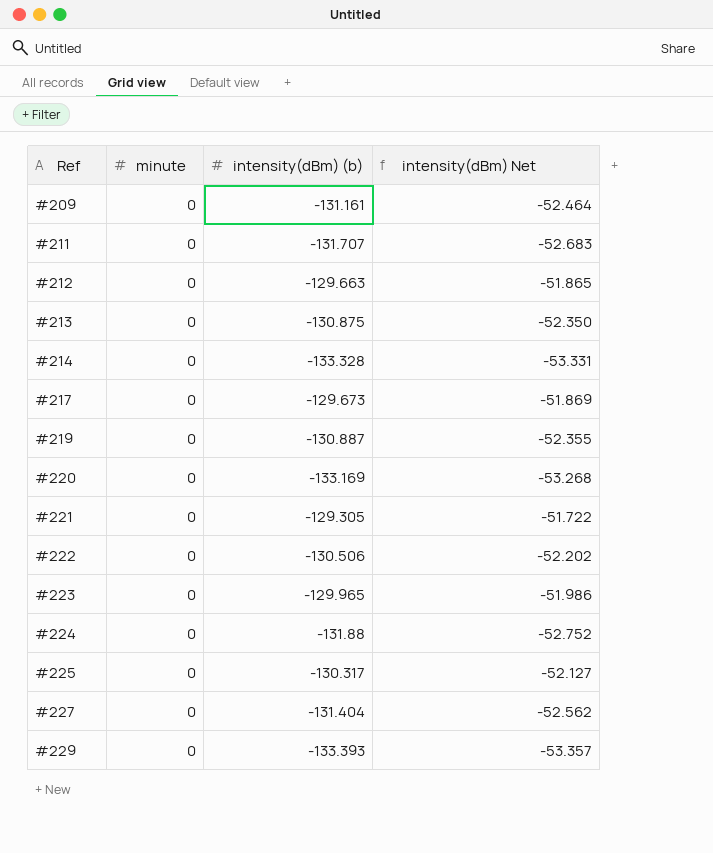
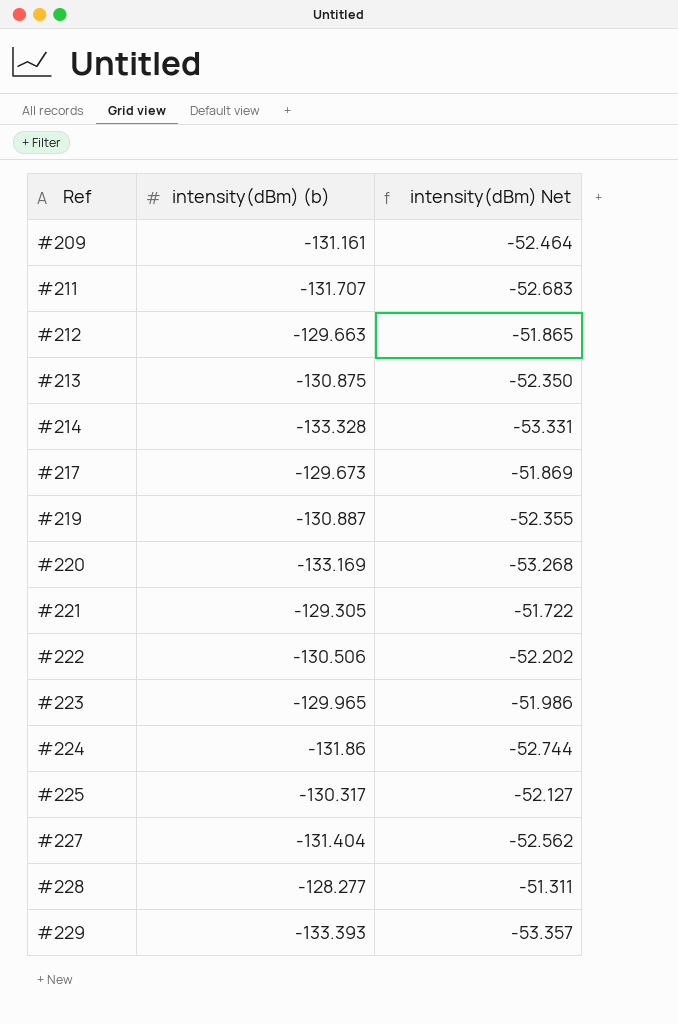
column minute | position: 2 -> none
#224 | intensity(dBm) (b): -131.88 -> -131.86
#224 | intensity(dBm) Net: -52.752 -> -52.744
row #228: none -> -128.277 | -51.311

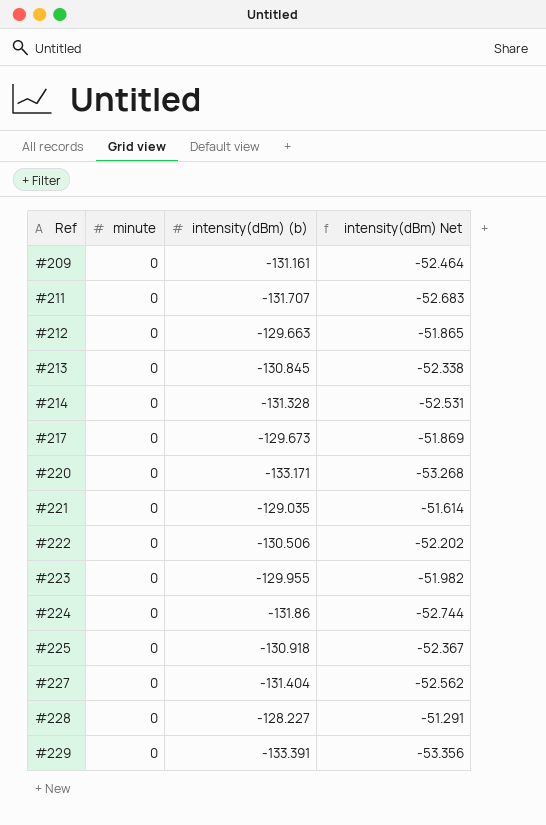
column minute | position: none -> 2
row #219: -130.887 | -52.355 -> none
#213 | intensity(dBm) (b): -130.875 -> -130.845
#213 | intensity(dBm) Net: -52.350 -> -52.338
#214 | intensity(dBm) (b): -133.328 -> -131.328
#214 | intensity(dBm) Net: -53.331 -> -52.531
#220 | intensity(dBm) (b): -133.169 -> -133.171
#221 | intensity(dBm) (b): -129.305 -> -129.035
#221 | intensity(dBm) Net: -51.722 -> -51.614
#223 | intensity(dBm) (b): -129.965 -> -129.955
#223 | intensity(dBm) Net: -51.986 -> -51.982
#225 | intensity(dBm) (b): -130.317 -> -130.918
#225 | intensity(dBm) Net: -52.127 -> -52.367
#228 | intensity(dBm) (b): -128.277 -> -128.227
#228 | intensity(dBm) Net: -51.311 -> -51.291
#229 | intensity(dBm) (b): -133.393 -> -133.391
#229 | intensity(dBm) Net: -53.357 -> -53.356

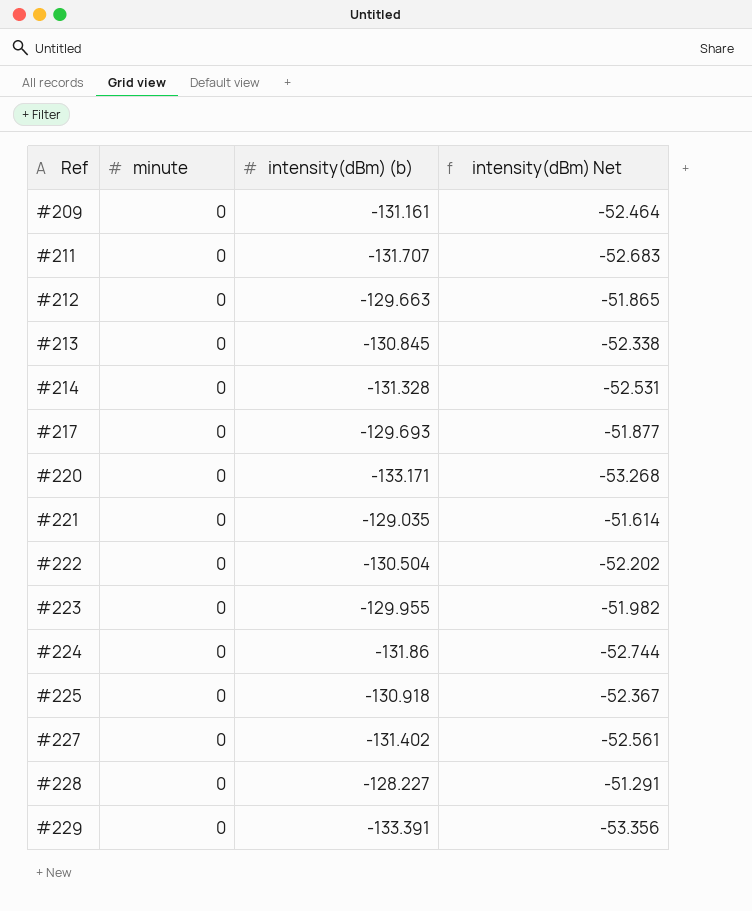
#217 | intensity(dBm) (b): -129.673 -> -129.693
#217 | intensity(dBm) Net: -51.869 -> -51.877
#222 | intensity(dBm) (b): -130.506 -> -130.504
#227 | intensity(dBm) (b): -131.404 -> -131.402
#227 | intensity(dBm) Net: -52.562 -> -52.561

